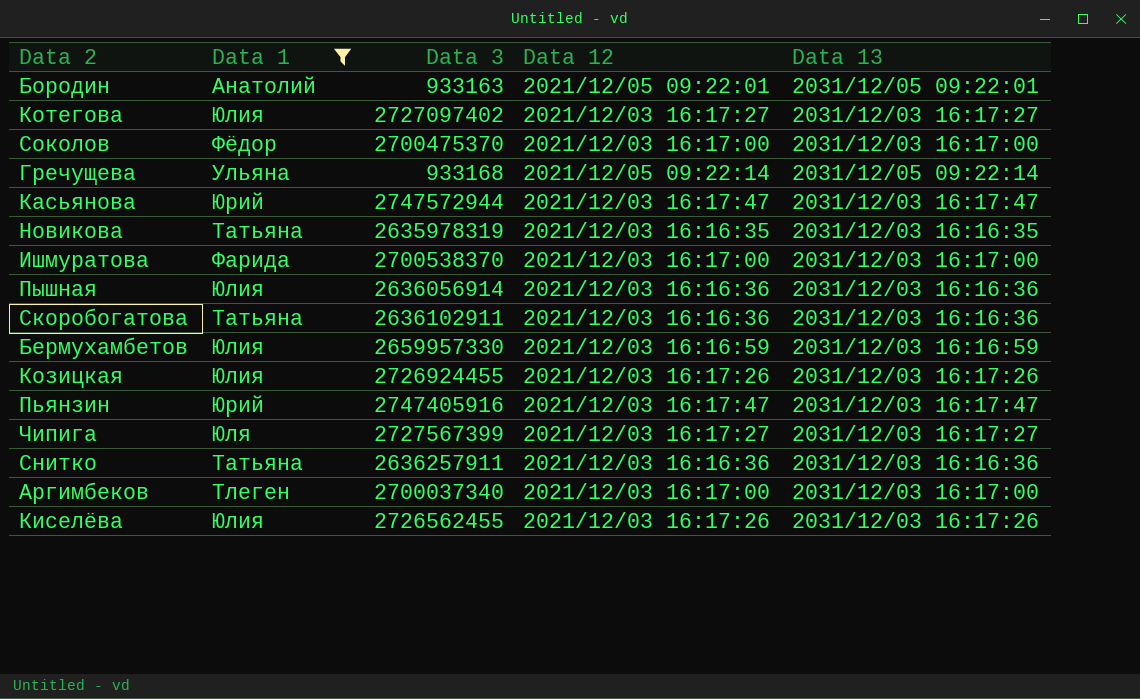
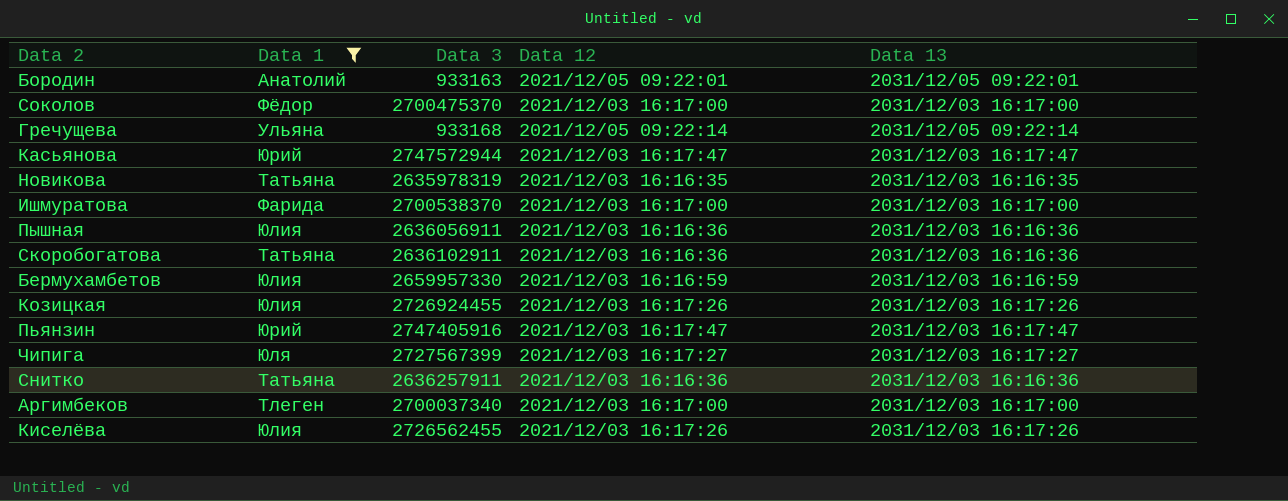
row Котегова: Юлия | 2727097402 | 2021/12/03 16:17:27 | 2031/12/03 16:17:27 -> none
Пышная | Data 3: 2636056914 -> 2636056911

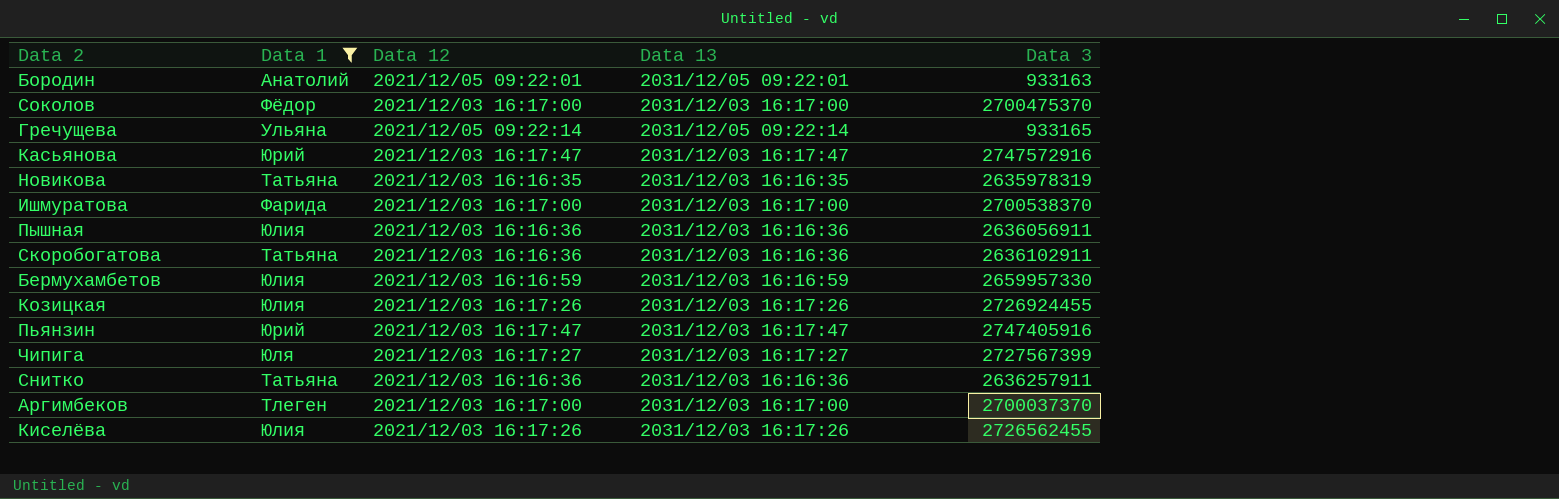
column Data 3 | position: 3 -> 5
Гречущева | Data 3: 933168 -> 933165
Касьянова | Data 3: 2747572944 -> 2747572916
Аргимбеков | Data 3: 2700037340 -> 2700037370

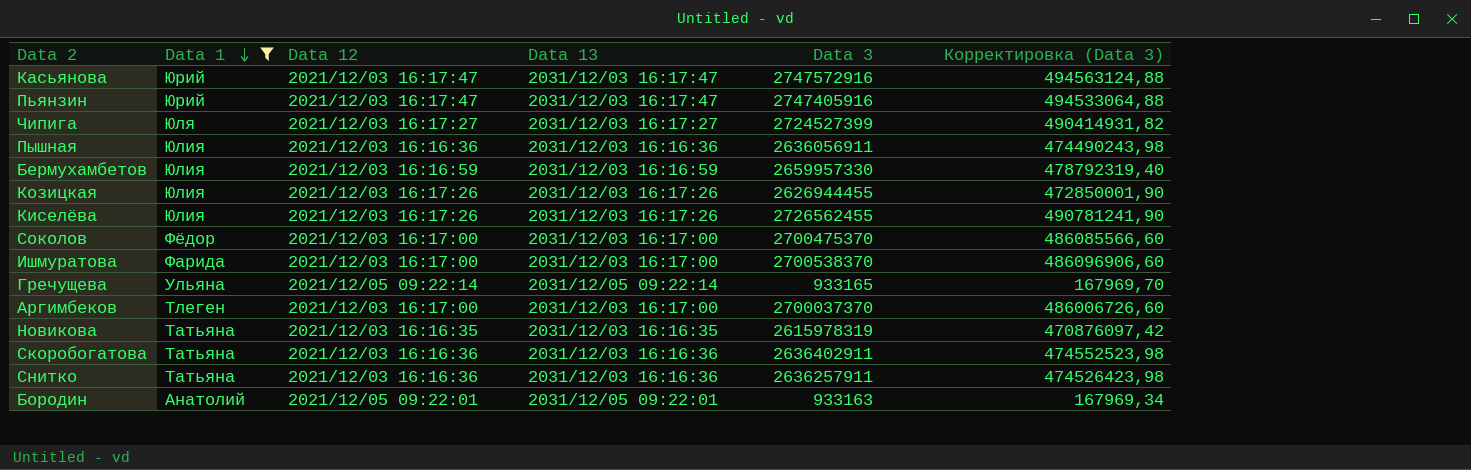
row order: none -> Data 1 descending
column Корректировка (Data 3) | formula: none -> [Data 3] * 0,18
Чипига | Data 3: 2727567399 -> 2724527399
Козицкая | Data 3: 2726924455 -> 2626944455
Новикова | Data 3: 2635978319 -> 2615978319
Скоробогатова | Data 3: 2636102911 -> 2636402911

